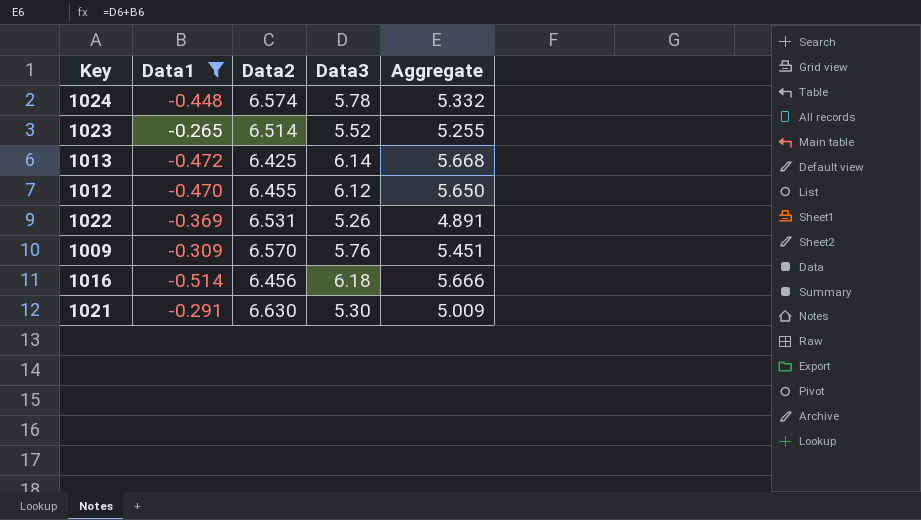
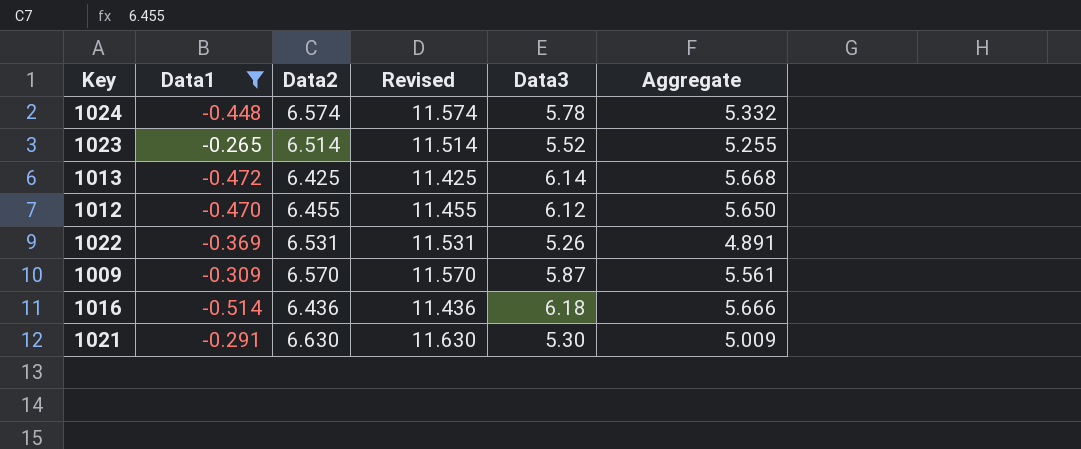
column Revised | formula: none -> [Data2] + 5
1009 | Data3: 5.76 -> 5.87
1009 | Aggregate: 5.451 -> 5.561
1016 | Data2: 6.456 -> 6.436

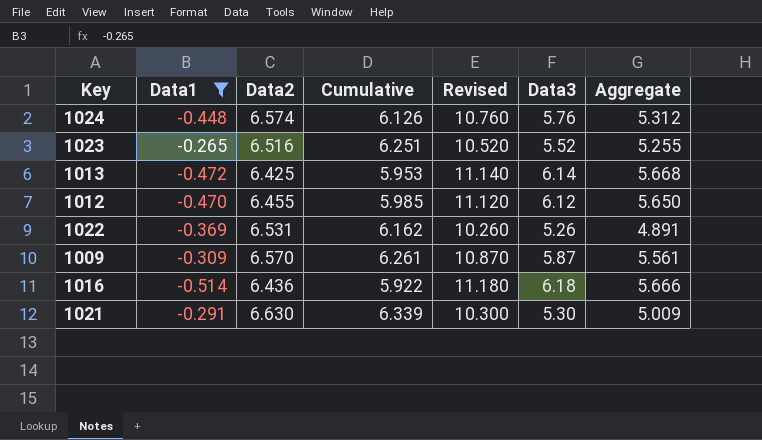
column Cumulative | formula: none -> [Data1] + [Data2]
column Revised | formula: [Data2] + 5 -> [Data3] + 5
1024 | Data3: 5.78 -> 5.76
1024 | Aggregate: 5.332 -> 5.312
1023 | Data2: 6.514 -> 6.516

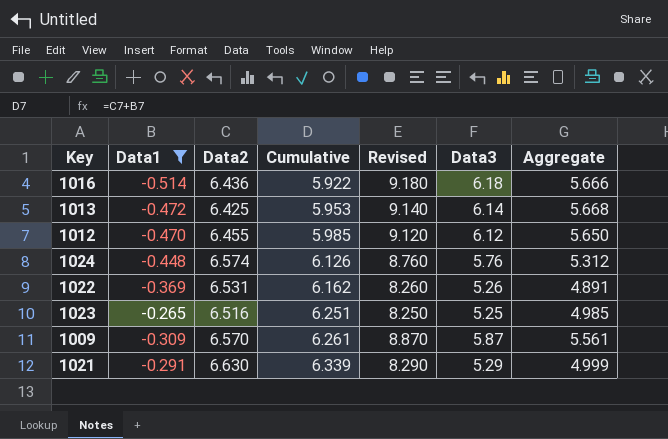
row order: none -> Cumulative ascending
column Revised | formula: [Data3] + 5 -> [Data3] + 3
1023 | Data3: 5.52 -> 5.25
1023 | Aggregate: 5.255 -> 4.985
1021 | Data3: 5.30 -> 5.29
1021 | Aggregate: 5.009 -> 4.999

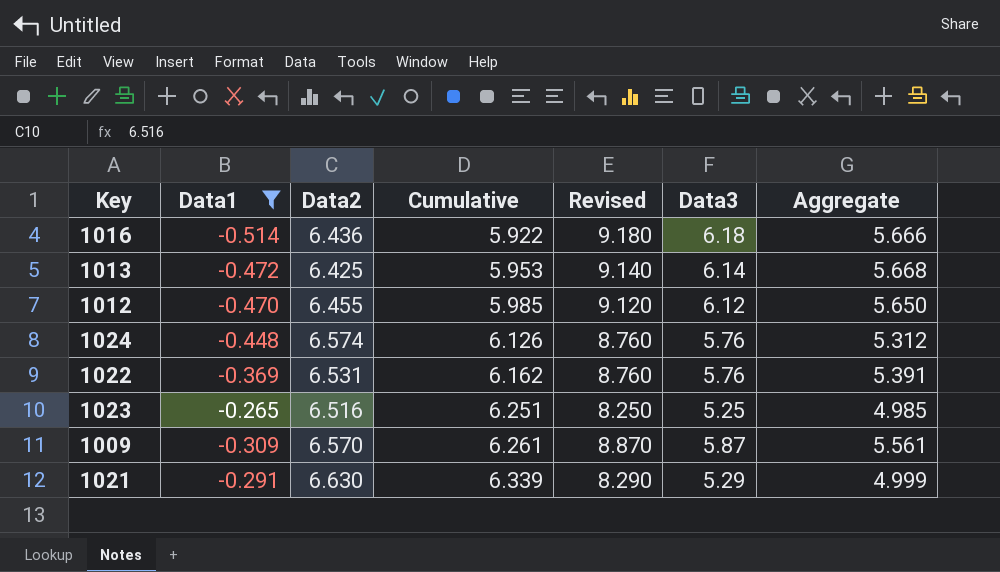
1022 | Revised: 8.260 -> 8.760
1022 | Data3: 5.26 -> 5.76
1022 | Aggregate: 4.891 -> 5.391

